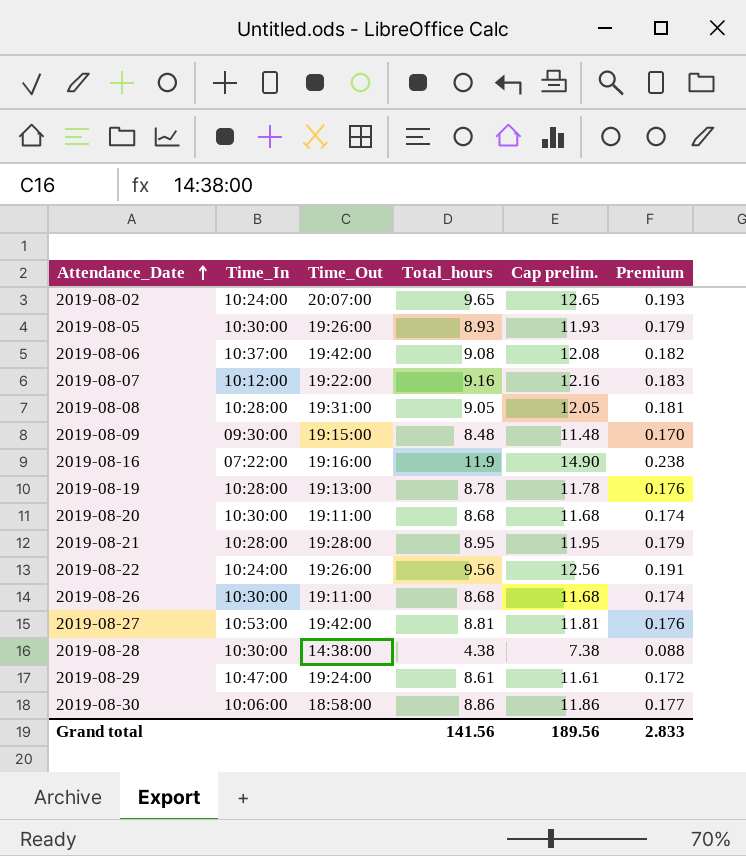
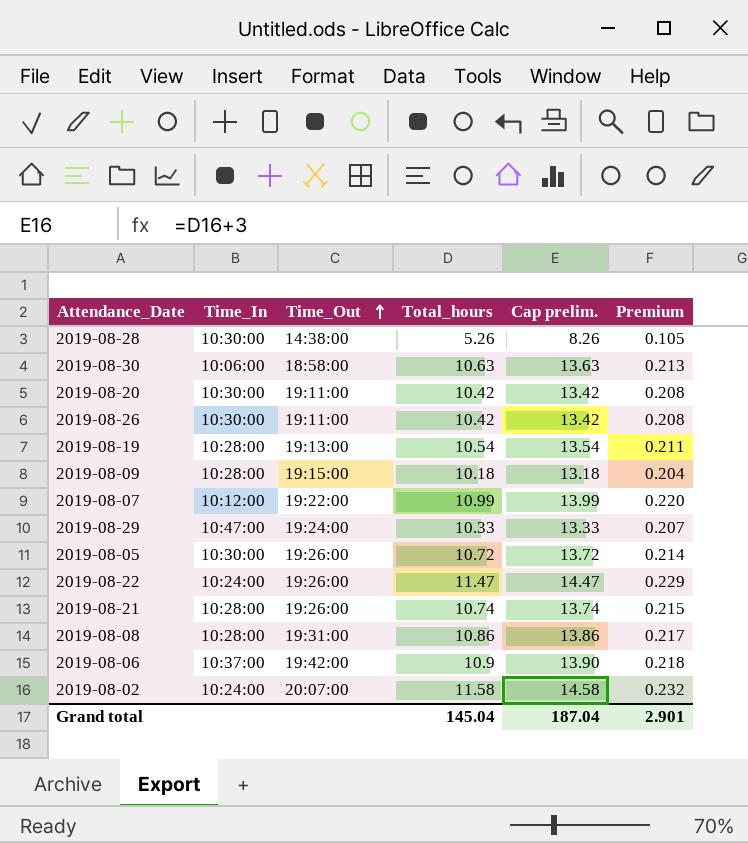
row order: Attendance_Date ascending -> Time_Out ascending
row 2019-08-16: 07:22:00 | 19:16:00 | 11.9 | 14.90 | 0.238 -> none
row 2019-08-27: 10:53:00 | 19:42:00 | 8.81 | 11.81 | 0.176 -> none
2019-08-28 | Total_hours: 4.38 -> 5.26
2019-08-28 | Cap prelim.: 7.38 -> 8.26
2019-08-28 | Premium: 0.088 -> 0.105
2019-08-30 | Total_hours: 8.86 -> 10.63
2019-08-30 | Cap prelim.: 11.86 -> 13.63
2019-08-30 | Premium: 0.177 -> 0.213
2019-08-20 | Total_hours: 8.68 -> 10.42
2019-08-20 | Cap prelim.: 11.68 -> 13.42
2019-08-20 | Premium: 0.174 -> 0.208
2019-08-26 | Total_hours: 8.68 -> 10.42
2019-08-26 | Cap prelim.: 11.68 -> 13.42
2019-08-26 | Premium: 0.174 -> 0.208
2019-08-19 | Total_hours: 8.78 -> 10.54
2019-08-19 | Cap prelim.: 11.78 -> 13.54
2019-08-19 | Premium: 0.176 -> 0.211
2019-08-09 | Time_In: 09:30:00 -> 10:28:00
2019-08-09 | Total_hours: 8.48 -> 10.18
2019-08-09 | Cap prelim.: 11.48 -> 13.18
2019-08-09 | Premium: 0.170 -> 0.204
2019-08-07 | Total_hours: 9.16 -> 10.99
2019-08-07 | Cap prelim.: 12.16 -> 13.99
2019-08-07 | Premium: 0.183 -> 0.220
2019-08-29 | Total_hours: 8.61 -> 10.33
2019-08-29 | Cap prelim.: 11.61 -> 13.33
2019-08-29 | Premium: 0.172 -> 0.207
2019-08-05 | Total_hours: 8.93 -> 10.72
2019-08-05 | Cap prelim.: 11.93 -> 13.72
2019-08-05 | Premium: 0.179 -> 0.214
2019-08-22 | Total_hours: 9.56 -> 11.47
2019-08-22 | Cap prelim.: 12.56 -> 14.47
2019-08-22 | Premium: 0.191 -> 0.229
2019-08-21 | Time_Out: 19:28:00 -> 19:26:00
2019-08-21 | Total_hours: 8.95 -> 10.74
2019-08-21 | Cap prelim.: 11.95 -> 13.74
2019-08-21 | Premium: 0.179 -> 0.215
2019-08-08 | Total_hours: 9.05 -> 10.86
2019-08-08 | Cap prelim.: 12.05 -> 13.86
2019-08-08 | Premium: 0.181 -> 0.217
2019-08-06 | Total_hours: 9.08 -> 10.9
2019-08-06 | Cap prelim.: 12.08 -> 13.90
2019-08-06 | Premium: 0.182 -> 0.218
2019-08-02 | Total_hours: 9.65 -> 11.58
2019-08-02 | Cap prelim.: 12.65 -> 14.58
2019-08-02 | Premium: 0.193 -> 0.232
Grand total | Total_hours: 141.56 -> 145.04
Grand total | Cap prelim.: 189.56 -> 187.04
Grand total | Premium: 2.833 -> 2.901

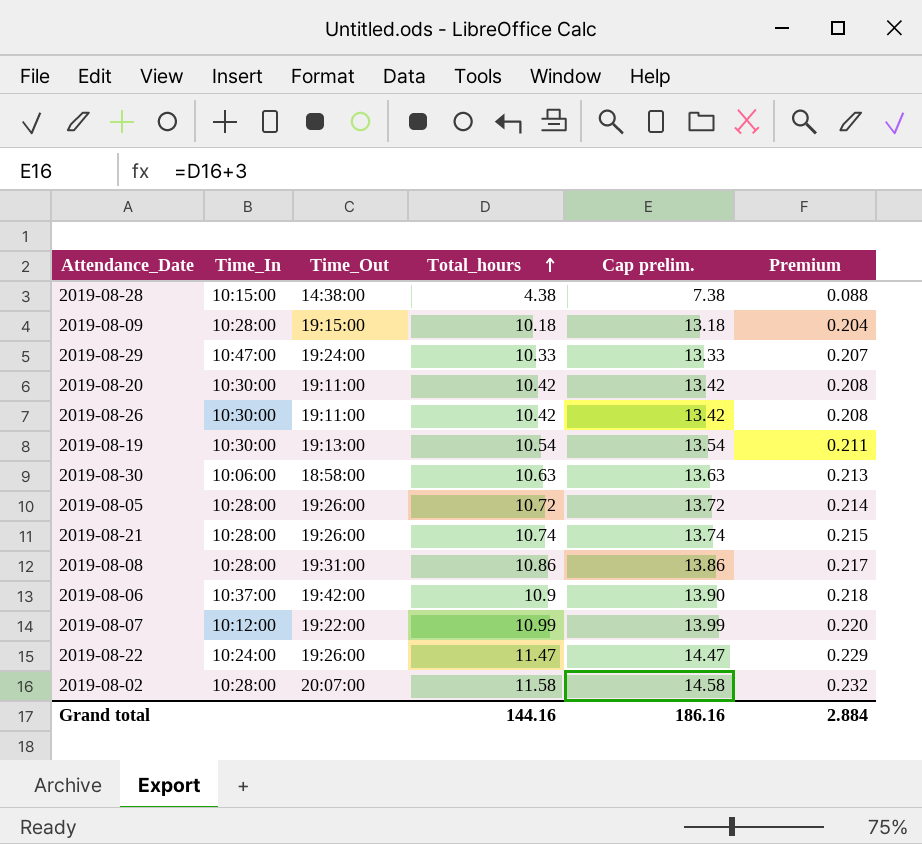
row order: Time_Out ascending -> Total_hours ascending
2019-08-28 | Time_In: 10:30:00 -> 10:15:00
2019-08-28 | Total_hours: 5.26 -> 4.38
2019-08-28 | Cap prelim.: 8.26 -> 7.38
2019-08-28 | Premium: 0.105 -> 0.088
2019-08-19 | Time_In: 10:28:00 -> 10:30:00
2019-08-05 | Time_In: 10:30:00 -> 10:28:00
2019-08-02 | Time_In: 10:24:00 -> 10:28:00
Grand total | Total_hours: 145.04 -> 144.16
Grand total | Cap prelim.: 187.04 -> 186.16
Grand total | Premium: 2.901 -> 2.884

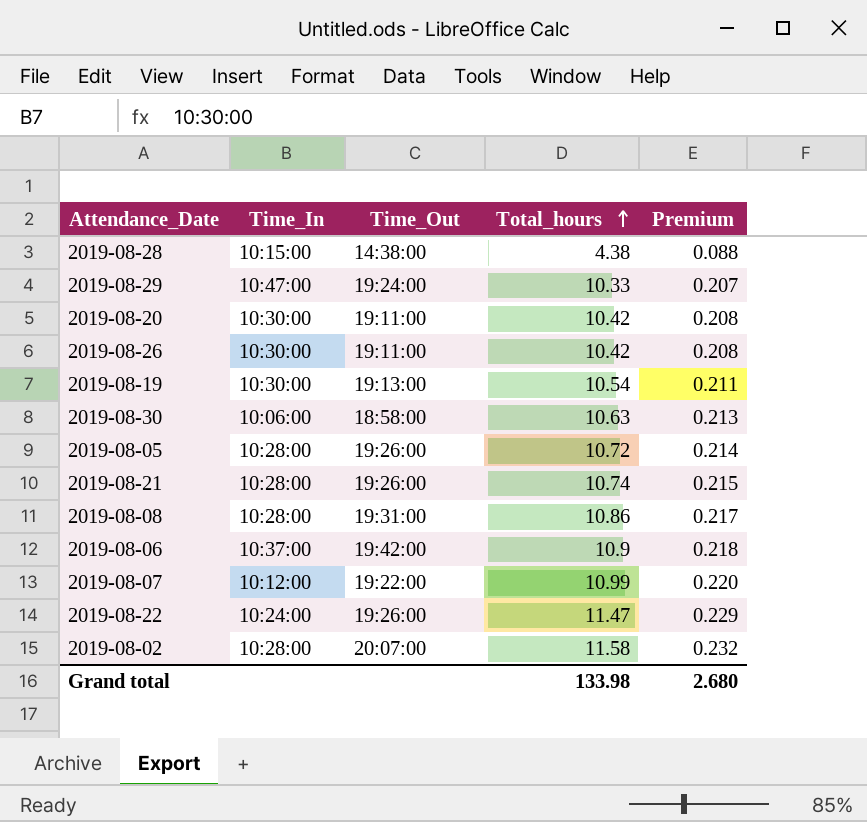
column Cap prelim. | formula: [Total_hours] + 3 -> none
row 2019-08-09: 10:28:00 | 19:15:00 | 10.18 | 13.18 | 0.204 -> none
Grand total | Total_hours: 144.16 -> 133.98
Grand total | Premium: 2.884 -> 2.680

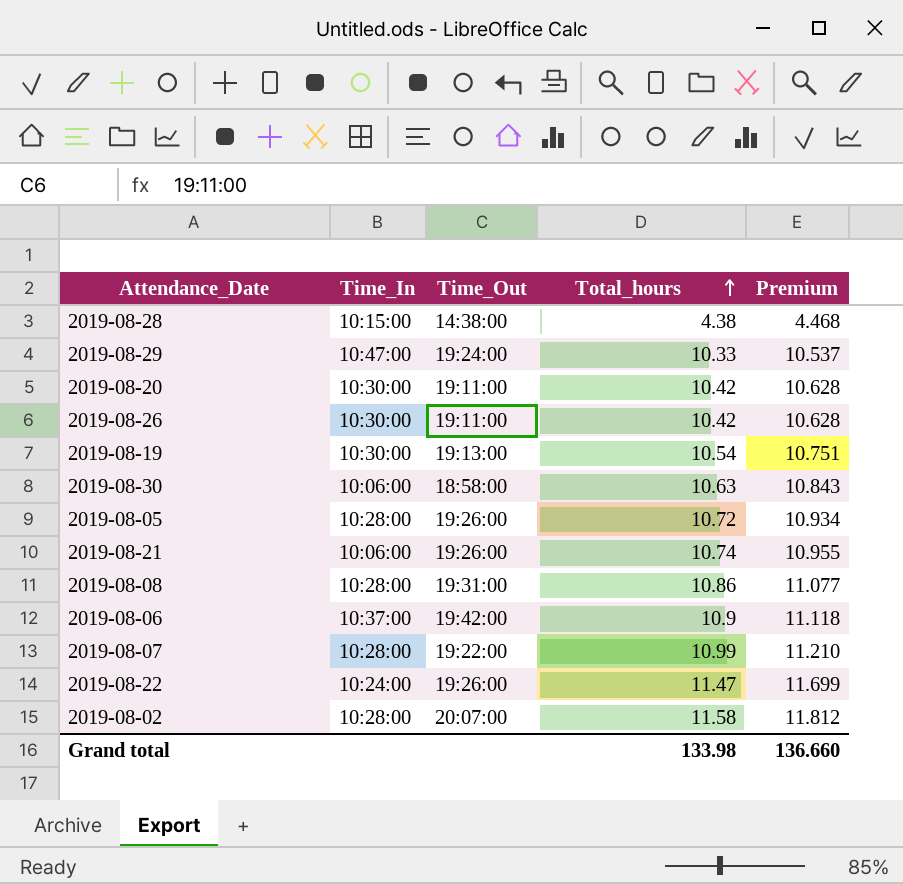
column Premium | formula: [Total_hours] * 0.02 -> [Total_hours] * 1.02
2019-08-21 | Time_In: 10:28:00 -> 10:06:00
2019-08-07 | Time_In: 10:12:00 -> 10:28:00
Grand total | Premium: 2.680 -> 136.660

